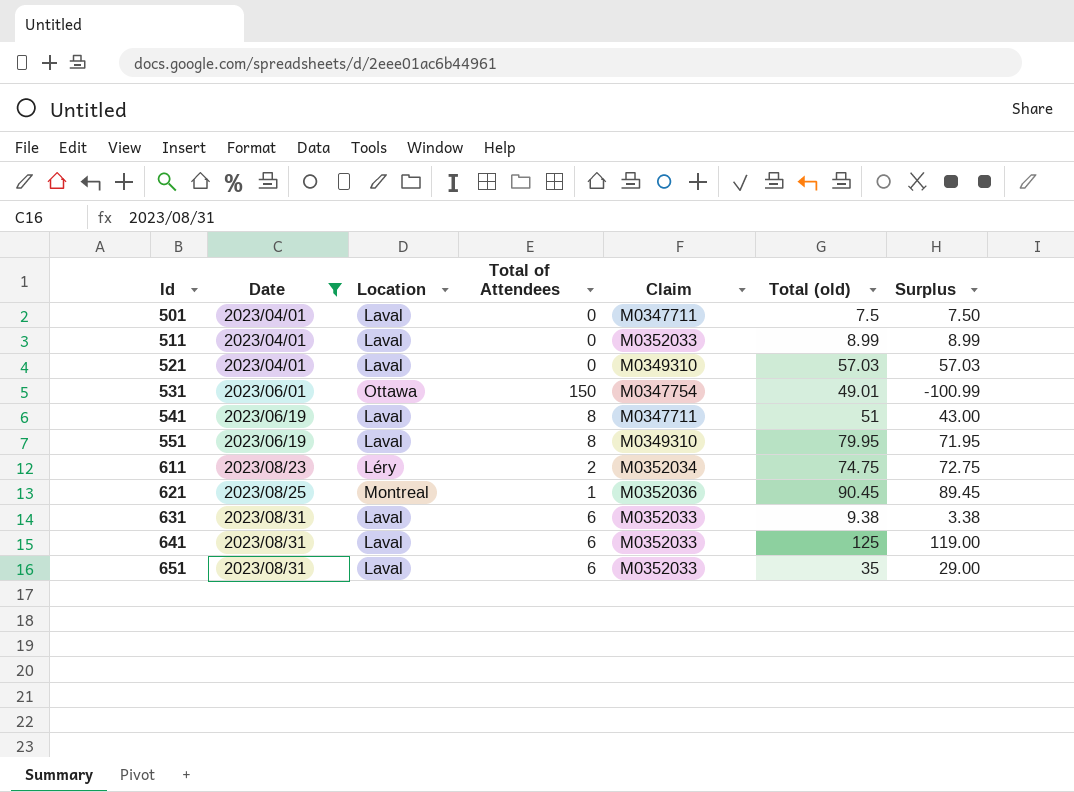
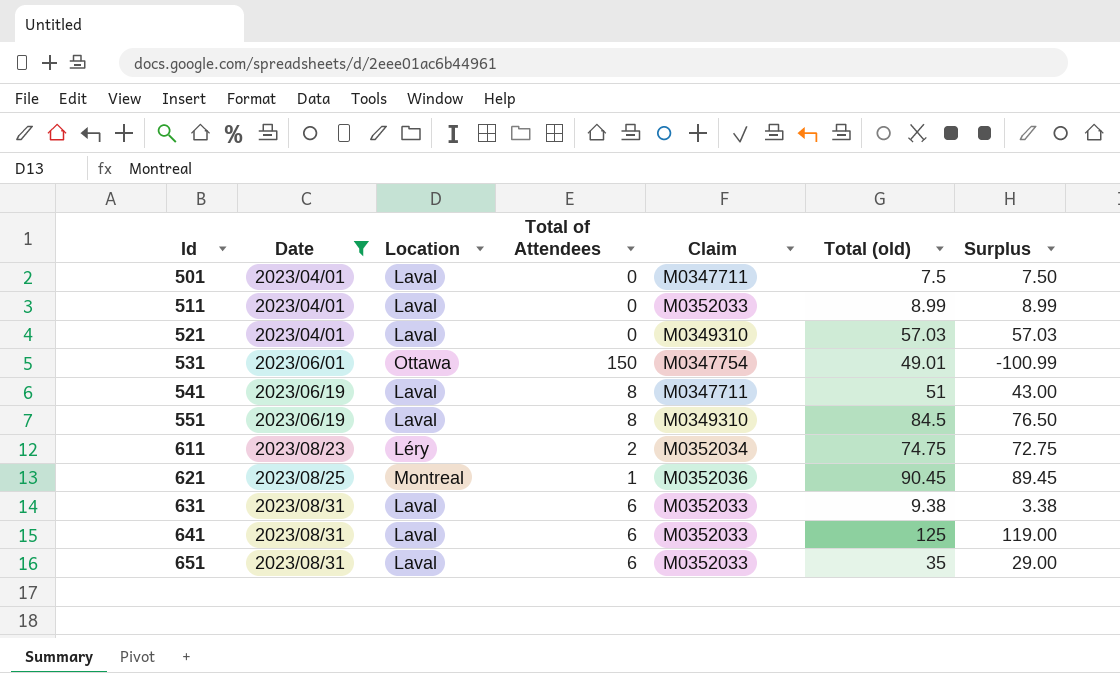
551 | Total (old): 79.95 -> 84.5
551 | Surplus: 71.95 -> 76.50

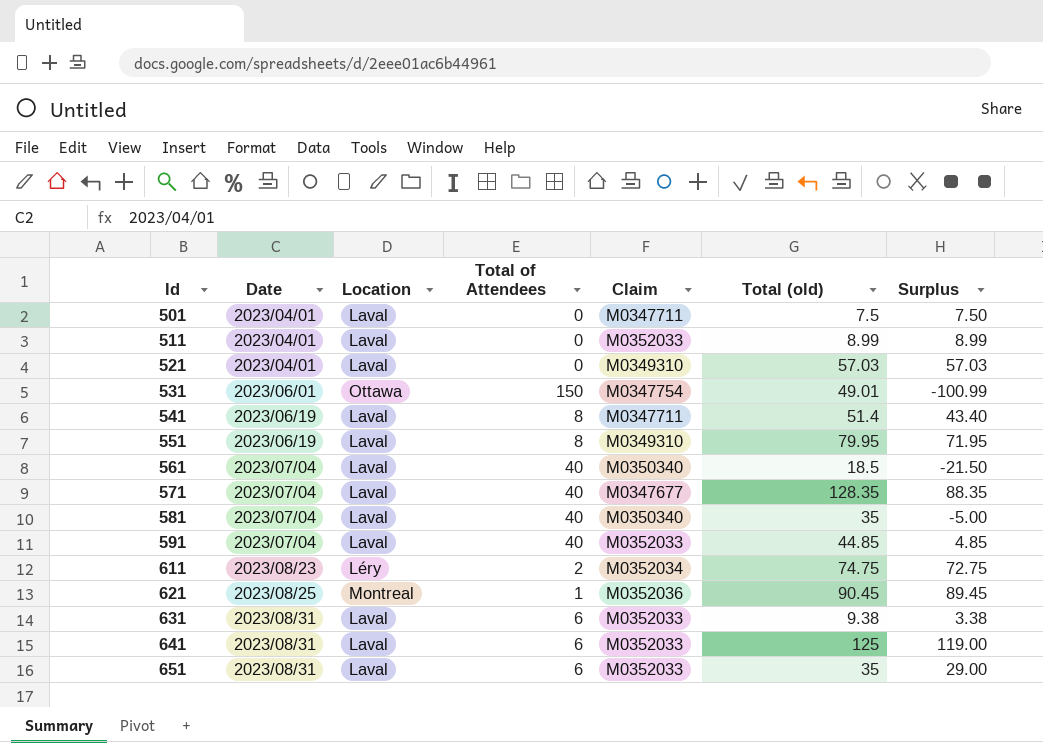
filter: Date != 2023/07/04 -> none
541 | Total (old): 51 -> 51.4
541 | Surplus: 43.00 -> 43.40
551 | Total (old): 84.5 -> 79.95
551 | Surplus: 76.50 -> 71.95

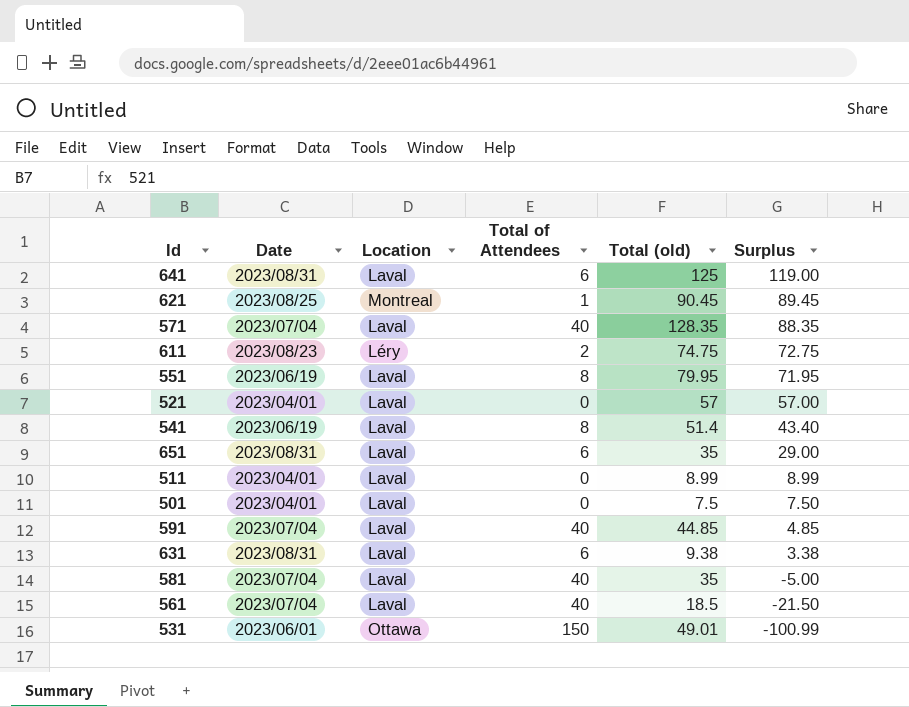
row order: Id ascending -> Surplus descending
column Claim | position: 5 -> none
521 | Total (old): 57.03 -> 57
521 | Surplus: 57.03 -> 57.00

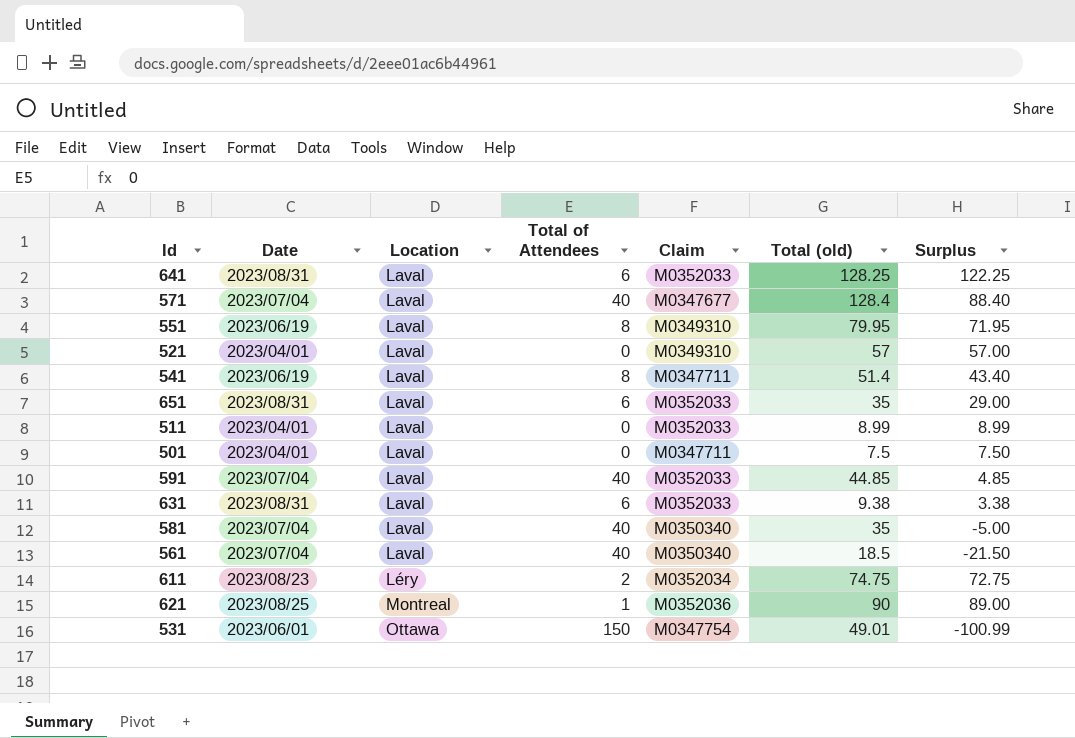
row order: Surplus descending -> Location ascending
column Claim | position: none -> 5
641 | Total (old): 125 -> 128.25
641 | Surplus: 119.00 -> 122.25
571 | Total (old): 128.35 -> 128.4
571 | Surplus: 88.35 -> 88.40
621 | Total (old): 90.45 -> 90
621 | Surplus: 89.45 -> 89.00

